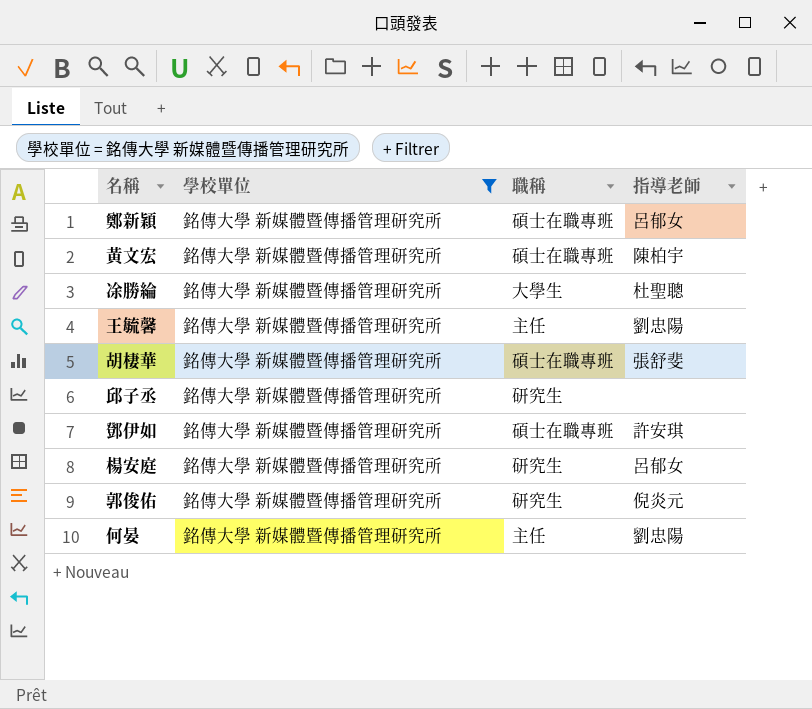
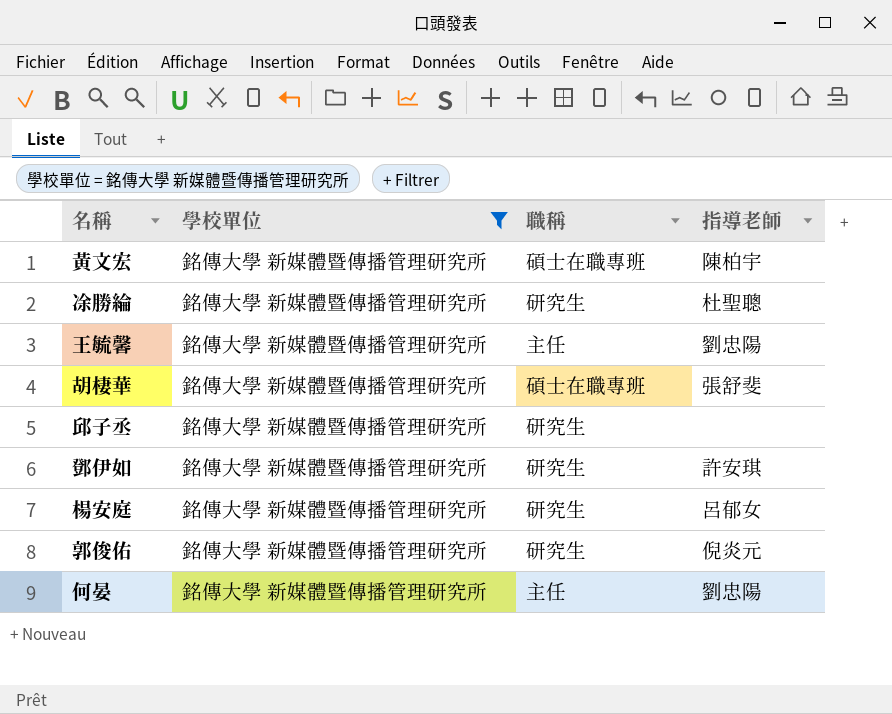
row 鄭新穎: 銘傳大學 新媒體暨傳播管理研究所 | 碩士在職專班 | 呂郁女 -> none
凃勝綸 | 職稱: 大學生 -> 研究生
鄧伊如 | 職稱: 碩士在職專班 -> 研究生

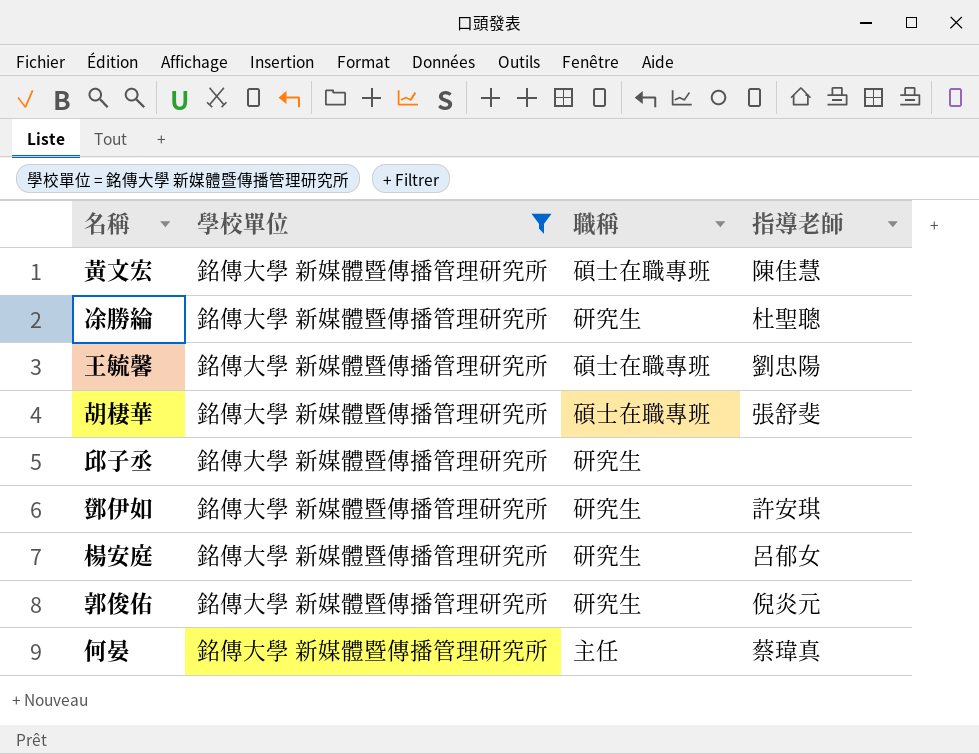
黃文宏 | 指導老師: 陳柏宇 -> 陳佳慧
王毓馨 | 職稱: 主任 -> 碩士在職專班
何晏 | 指導老師: 劉忠陽 -> 蔡瑋真

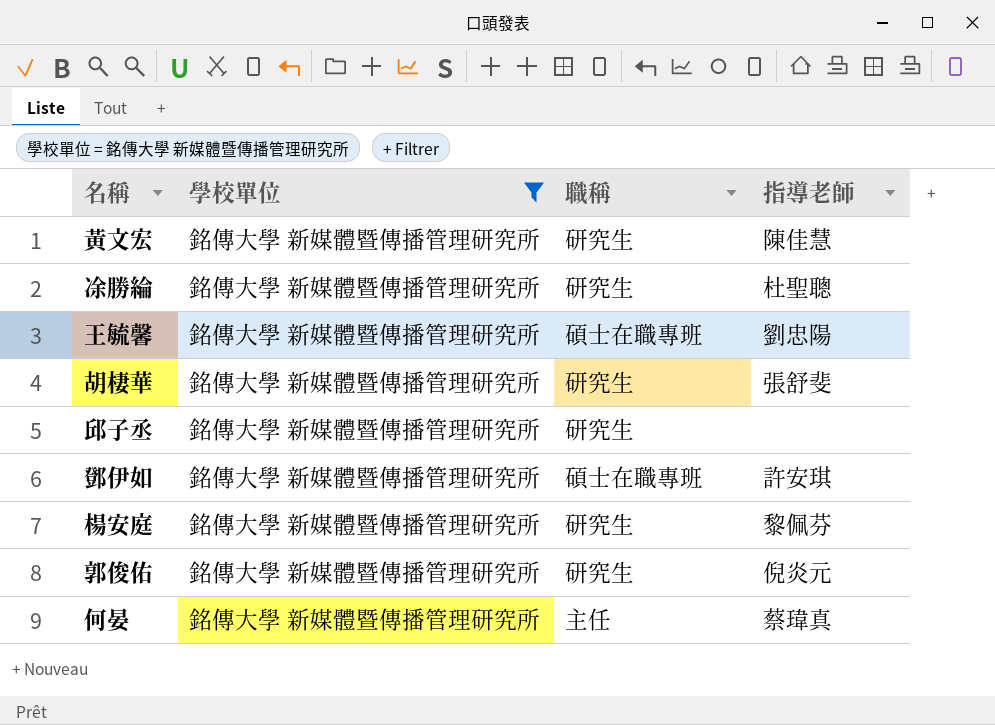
黃文宏 | 職稱: 碩士在職專班 -> 研究生
胡棲華 | 職稱: 碩士在職專班 -> 研究生
鄧伊如 | 職稱: 研究生 -> 碩士在職專班
楊安庭 | 指導老師: 呂郁女 -> 黎佩芬

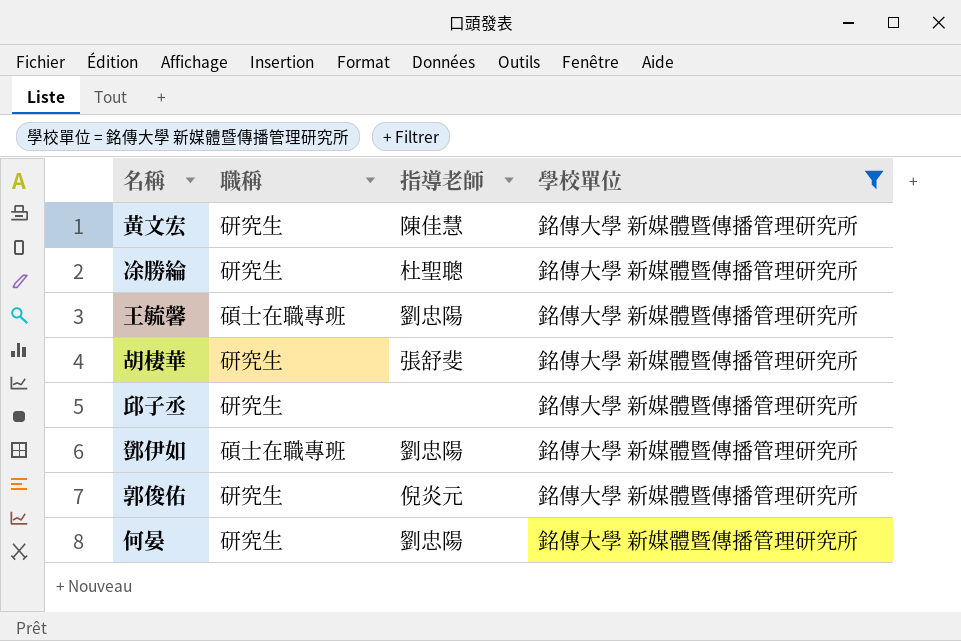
column 學校單位 | position: 2 -> 4
row 楊安庭: 銘傳大學 新媒體暨傳播管理研究所 | 研究生 | 黎佩芬 -> none
鄧伊如 | 指導老師: 許安琪 -> 劉忠陽
何晏 | 職稱: 主任 -> 研究生
何晏 | 指導老師: 蔡瑋真 -> 劉忠陽

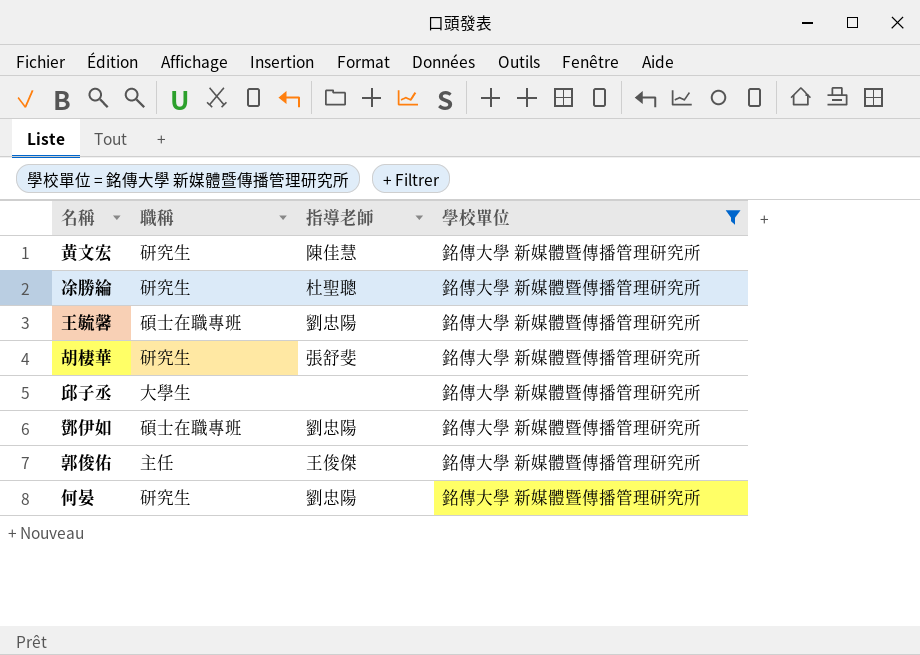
邱子丞 | 職稱: 研究生 -> 大學生
郭俊佑 | 職稱: 研究生 -> 主任
郭俊佑 | 指導老師: 倪炎元 -> 王俊傑

